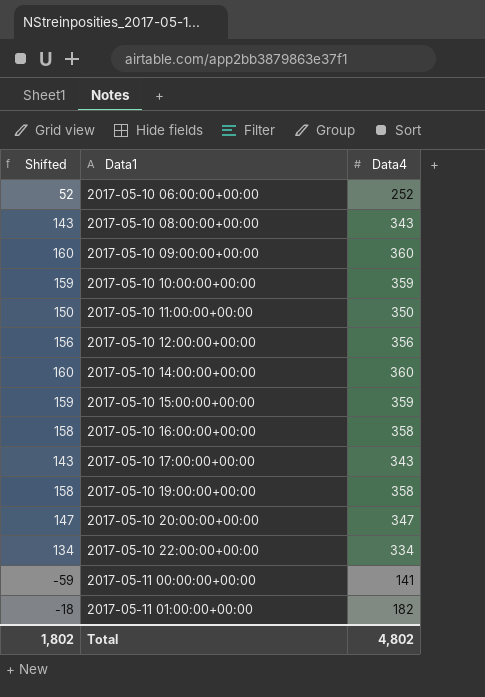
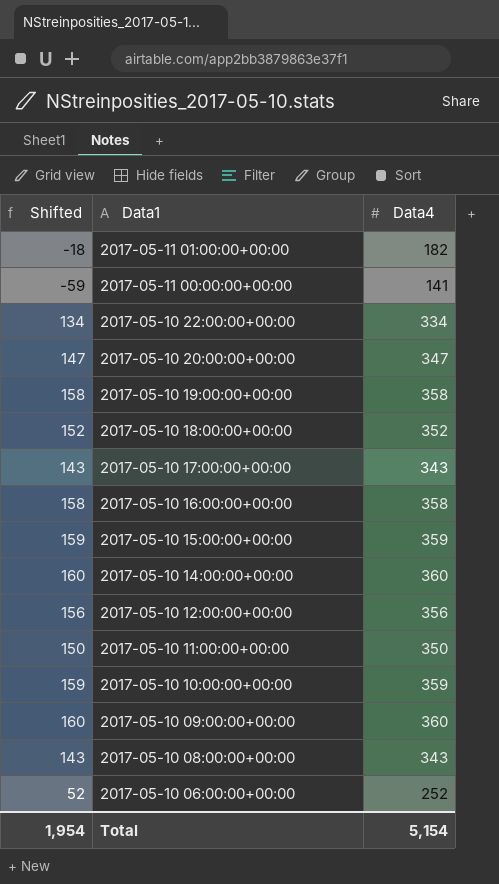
row order: Data1 ascending -> Data1 descending
row 2017-05-10 18:00:00+00:00: none -> 152 | 352
Total | Shifted: 1,802 -> 1,954
Total | Data4: 4,802 -> 5,154

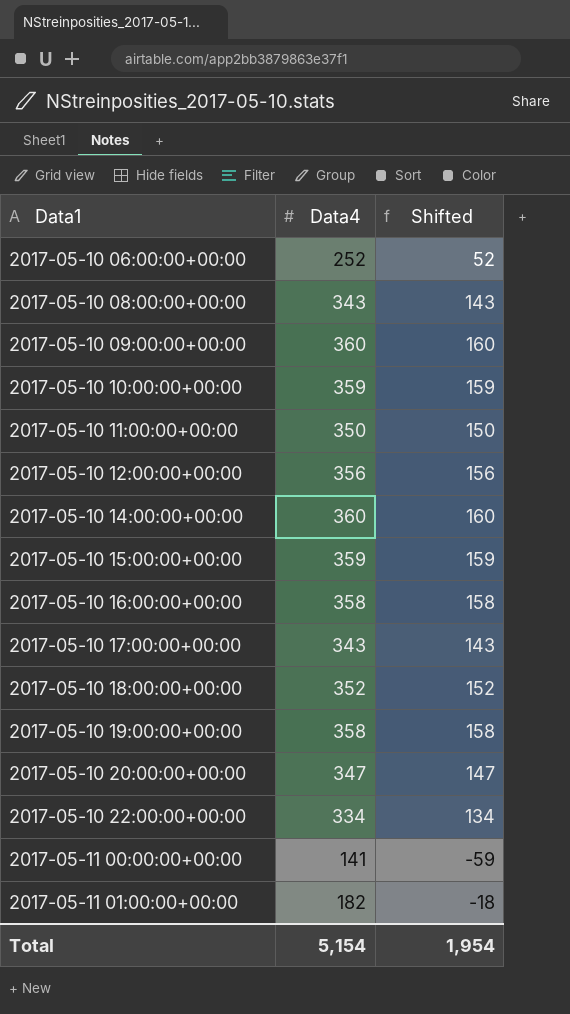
row order: Data1 descending -> Data1 ascending
column Shifted | position: 1 -> 3

